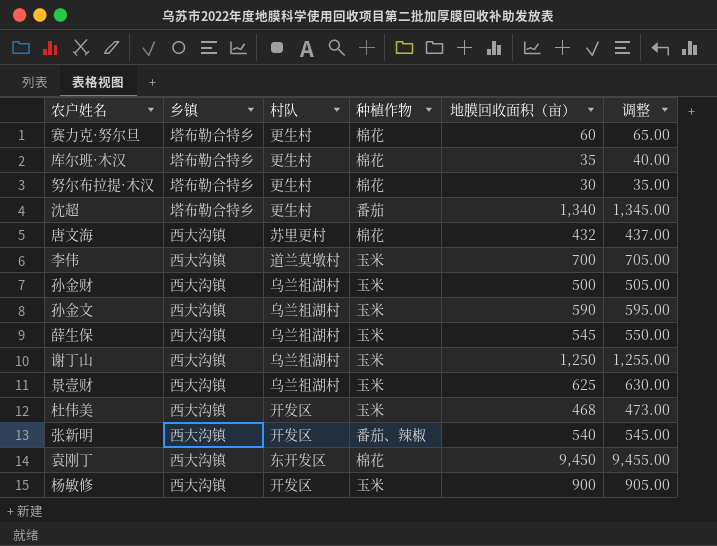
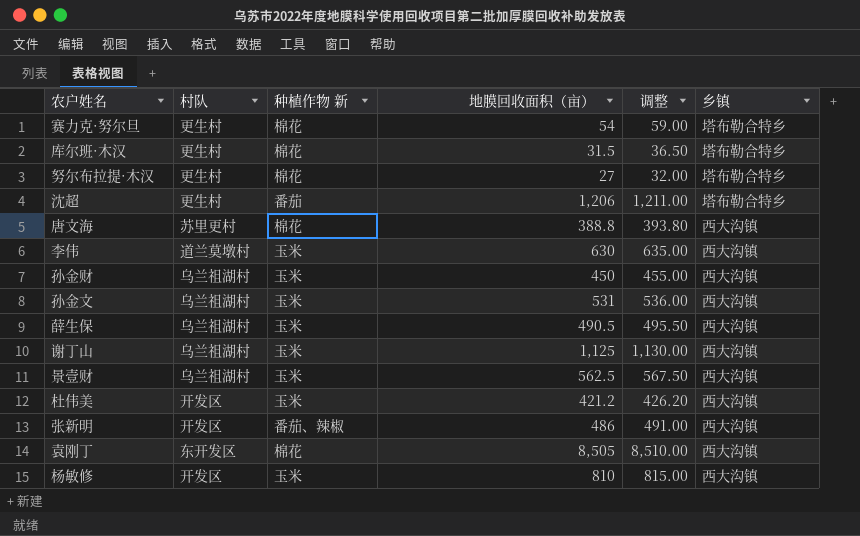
column name: 种植作物 -> 种植作物 新
column 乡镇 | position: 2 -> 6
赛力克·努尔旦 | 地膜回收面积（亩）: 60 -> 54
赛力克·努尔旦 | 调整: 65.00 -> 59.00
库尔班·木汉 | 地膜回收面积（亩）: 35 -> 31.5
库尔班·木汉 | 调整: 40.00 -> 36.50
努尔布拉提·木汉 | 地膜回收面积（亩）: 30 -> 27
努尔布拉提·木汉 | 调整: 35.00 -> 32.00
沈超 | 地膜回收面积（亩）: 1,340 -> 1,206
沈超 | 调整: 1,345.00 -> 1,211.00
唐文海 | 地膜回收面积（亩）: 432 -> 388.8
唐文海 | 调整: 437.00 -> 393.80
李伟 | 地膜回收面积（亩）: 700 -> 630
李伟 | 调整: 705.00 -> 635.00
孙金财 | 地膜回收面积（亩）: 500 -> 450
孙金财 | 调整: 505.00 -> 455.00
孙金文 | 地膜回收面积（亩）: 590 -> 531
孙金文 | 调整: 595.00 -> 536.00
薛生保 | 地膜回收面积（亩）: 545 -> 490.5
薛生保 | 调整: 550.00 -> 495.50
谢丁山 | 地膜回收面积（亩）: 1,250 -> 1,125
谢丁山 | 调整: 1,255.00 -> 1,130.00
景壹财 | 地膜回收面积（亩）: 625 -> 562.5
景壹财 | 调整: 630.00 -> 567.50
杜伟美 | 地膜回收面积（亩）: 468 -> 421.2
杜伟美 | 调整: 473.00 -> 426.20
张新明 | 地膜回收面积（亩）: 540 -> 486
张新明 | 调整: 545.00 -> 491.00
袁刚丁 | 地膜回收面积（亩）: 9,450 -> 8,505
袁刚丁 | 调整: 9,455.00 -> 8,510.00
杨敏修 | 地膜回收面积（亩）: 900 -> 810
杨敏修 | 调整: 905.00 -> 815.00

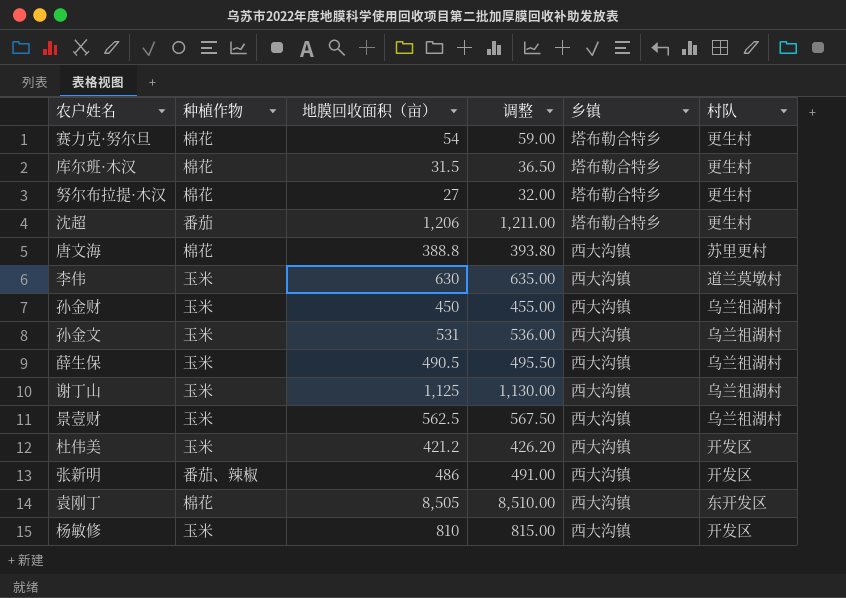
column name: 种植作物 新 -> 种植作物
column 村队 | position: 2 -> 6

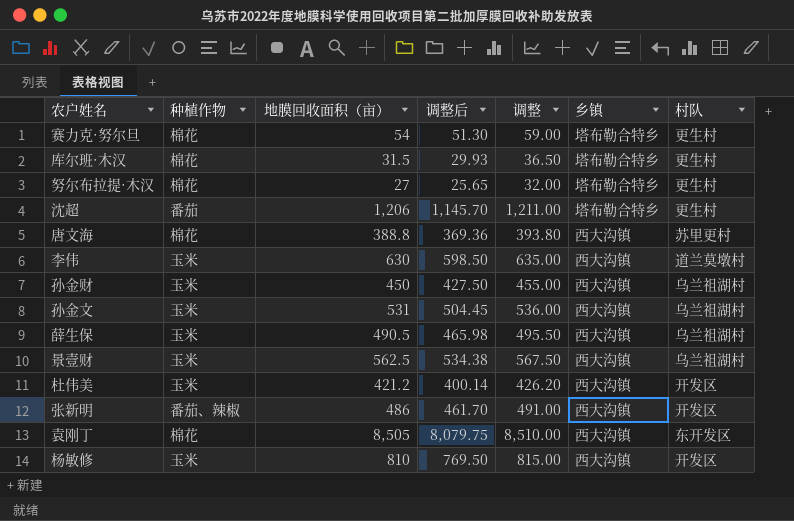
column 调整后 | formula: none -> [地膜回收面积（亩）] * 0.95
row 谢丁山: 玉米 | 1,125 | 1,130.00 | 西大沟镇 | 乌兰祖湖村 -> none

